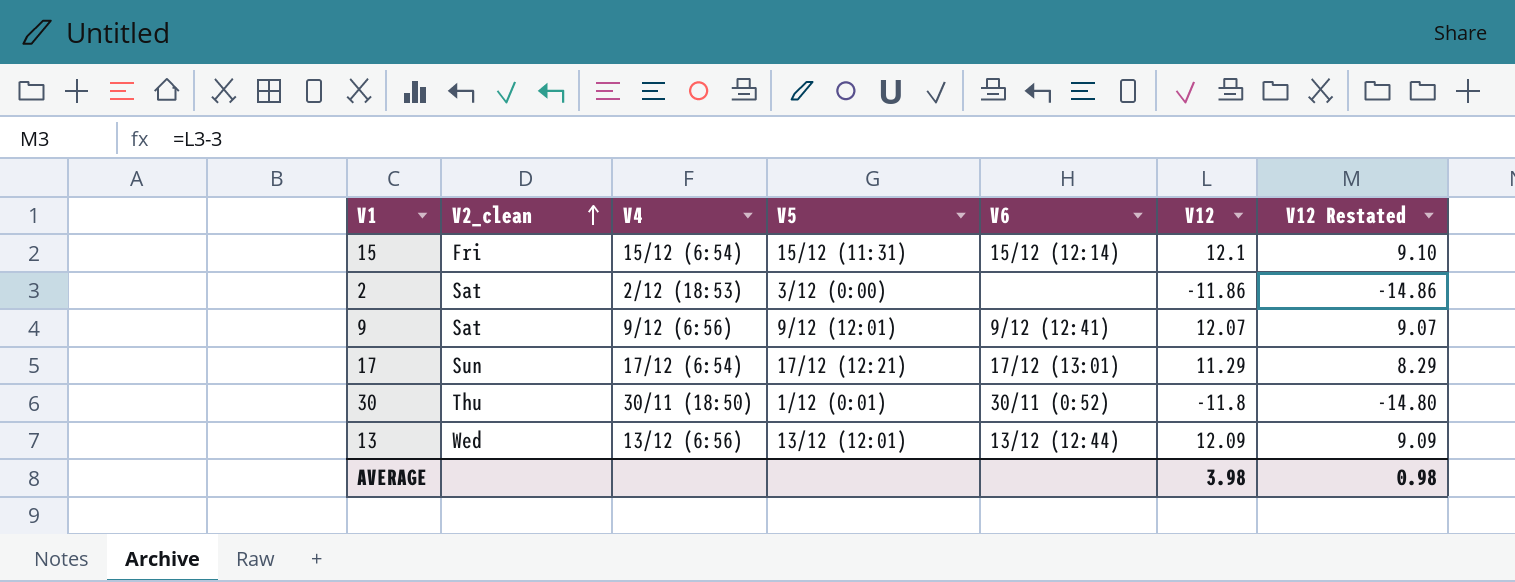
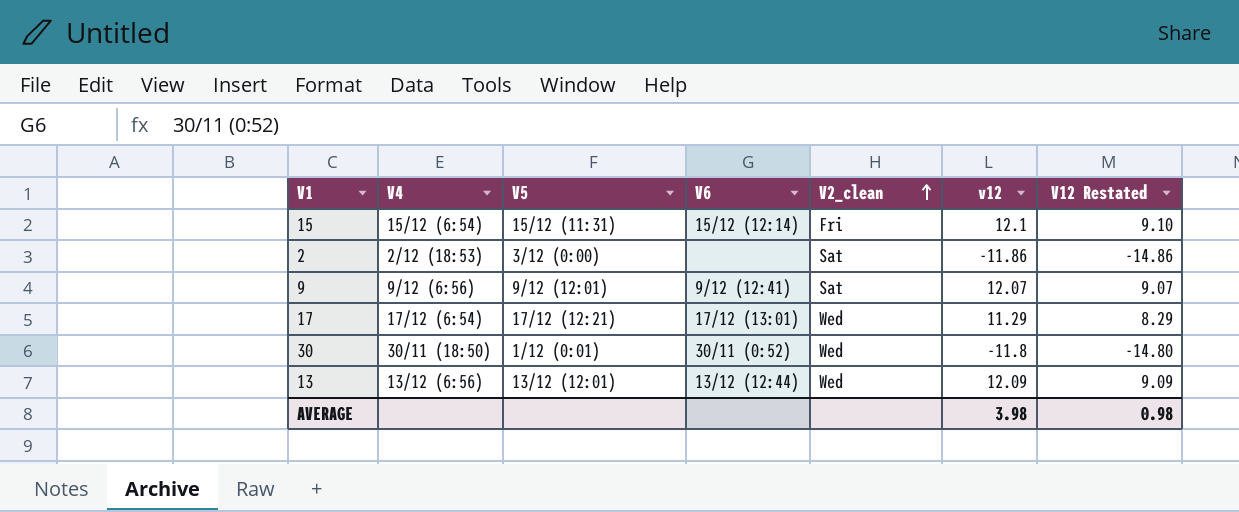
column V2_clean | position: 2 -> 5
column name: V12 -> v12
17 | V2_clean: Sun -> Wed
30 | V2_clean: Thu -> Wed

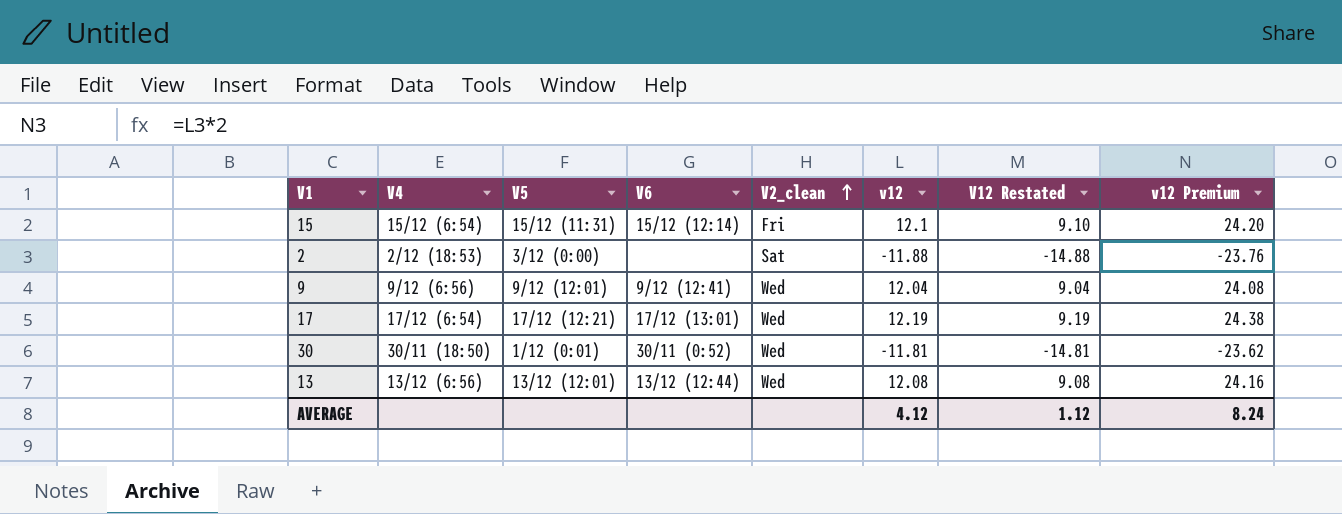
column v12 Premium | formula: none -> [v12] * 2
2 | v12: -11.86 -> -11.88
2 | V12 Restated: -14.86 -> -14.88
9 | V2_clean: Sat -> Wed
9 | v12: 12.07 -> 12.04
9 | V12 Restated: 9.07 -> 9.04
17 | v12: 11.29 -> 12.19
17 | V12 Restated: 8.29 -> 9.19
30 | v12: -11.8 -> -11.81
30 | V12 Restated: -14.80 -> -14.81
13 | v12: 12.09 -> 12.08
13 | V12 Restated: 9.09 -> 9.08
AVERAGE | v12: 3.98 -> 4.12
AVERAGE | V12 Restated: 0.98 -> 1.12

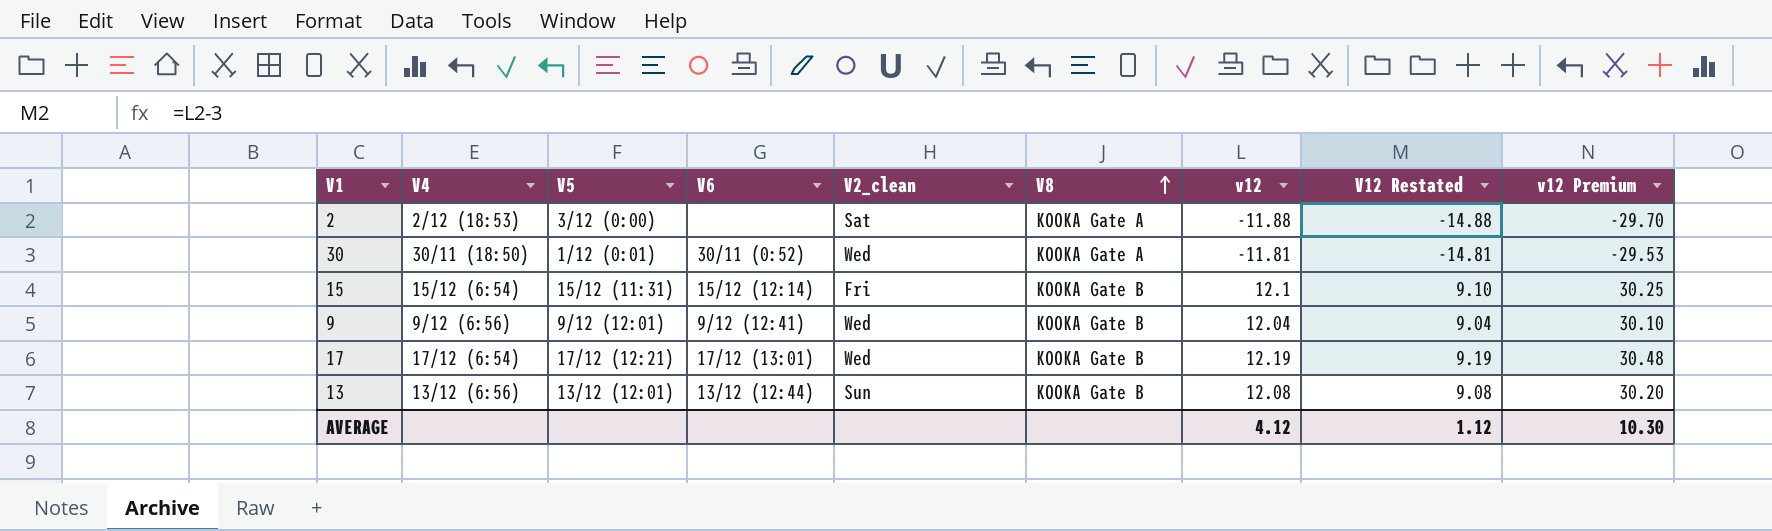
row order: V2_clean ascending -> V8 ascending
column V8 | position: none -> 6
column v12 Premium | formula: [v12] * 2 -> [v12] * 2.5
13 | V2_clean: Wed -> Sun
AVERAGE | v12 Premium: 8.24 -> 10.30

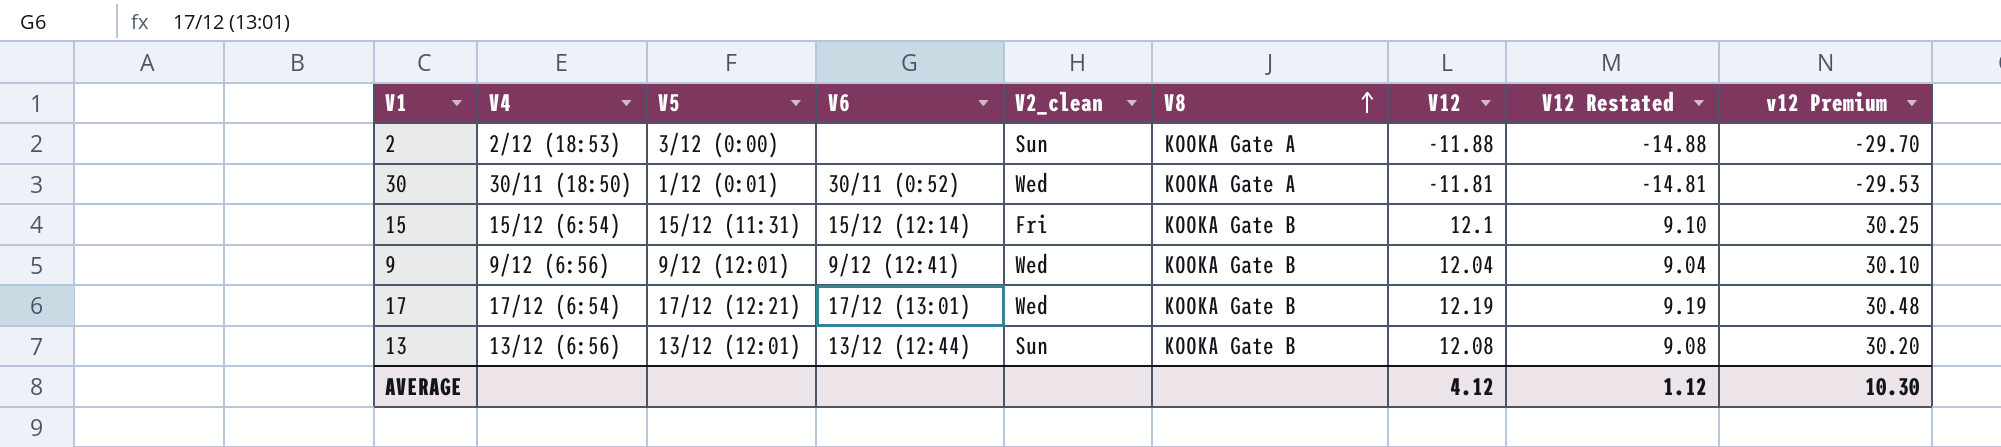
column name: v12 -> V12
2 | V2_clean: Sat -> Sun

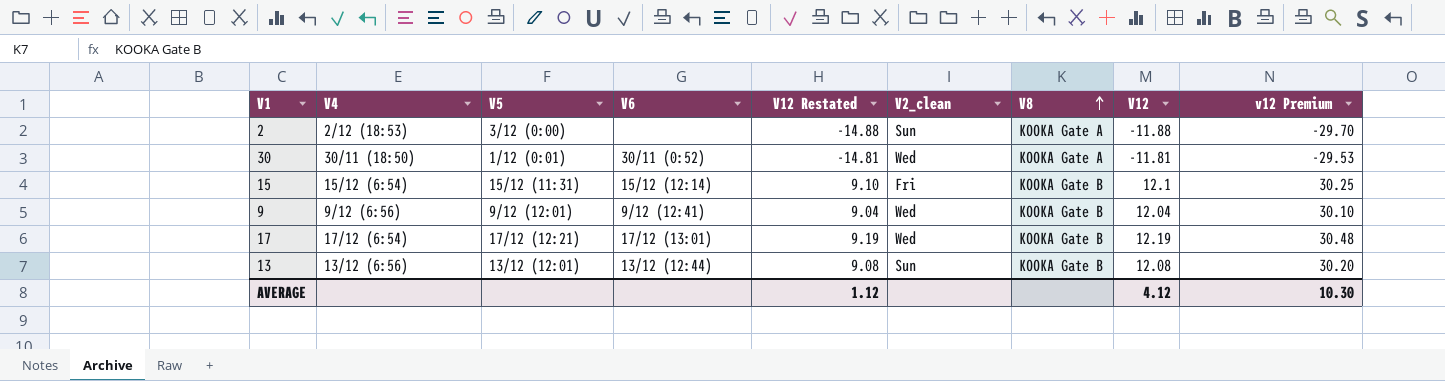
column V12 Restated | position: 8 -> 5

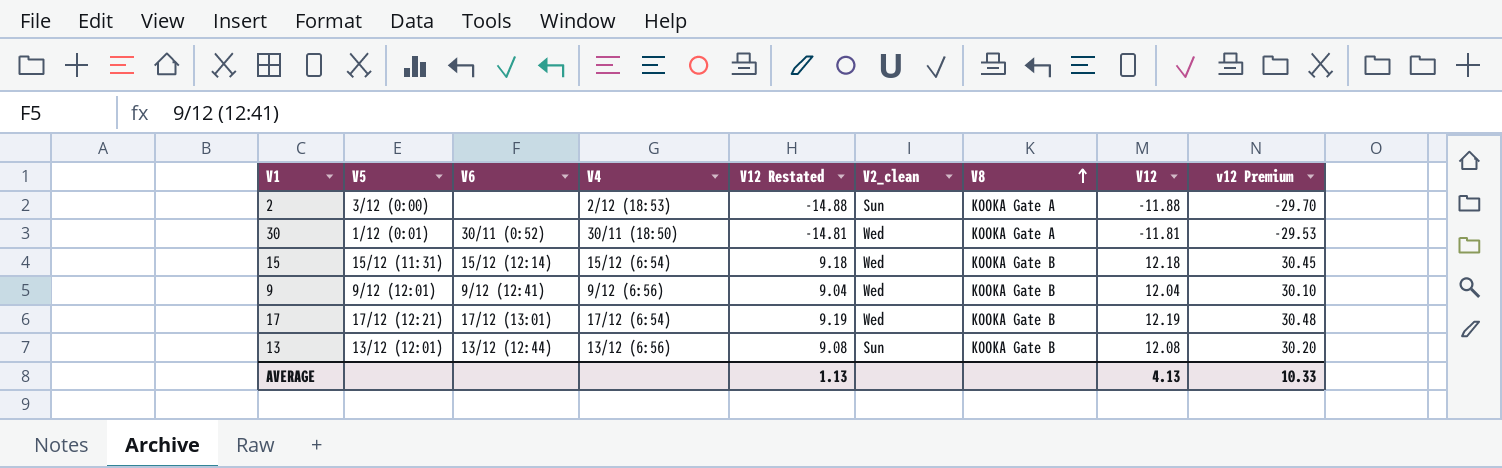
column V4 | position: 2 -> 4
15 | V12 Restated: 9.10 -> 9.18
15 | V2_clean: Fri -> Wed
15 | V12: 12.1 -> 12.18
15 | v12 Premium: 30.25 -> 30.45
AVERAGE | V12 Restated: 1.12 -> 1.13
AVERAGE | V12: 4.12 -> 4.13
AVERAGE | v12 Premium: 10.30 -> 10.33

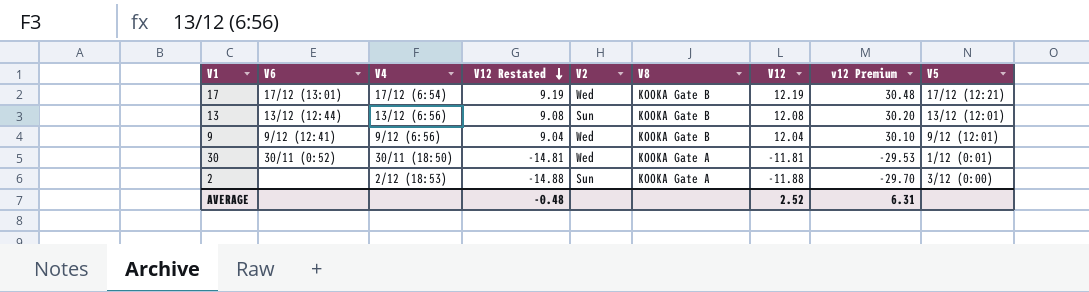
row order: V8 ascending -> V12 Restated descending
column name: V2_clean -> V2
column V5 | position: 2 -> 9
row 15: 15/12 (11:31) | 15/12 (12:14) | 15/12 (6:54) | 9.18 | Wed | KOOKA Gate B | 12.18 | 30.45 -> none
AVERAGE | V12 Restated: 1.13 -> -0.48
AVERAGE | V12: 4.13 -> 2.52
AVERAGE | v12 Premium: 10.33 -> 6.31

